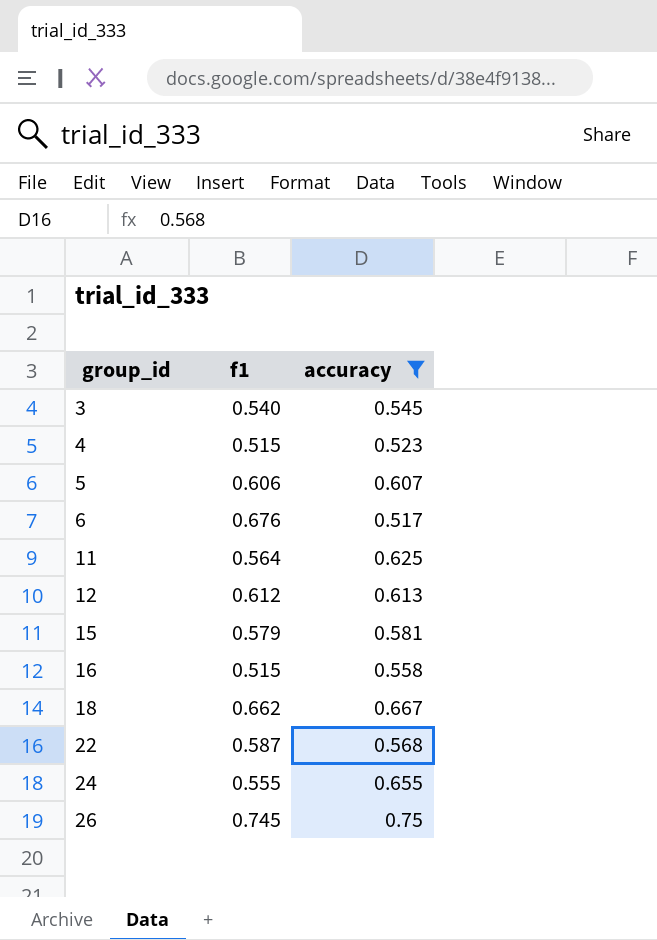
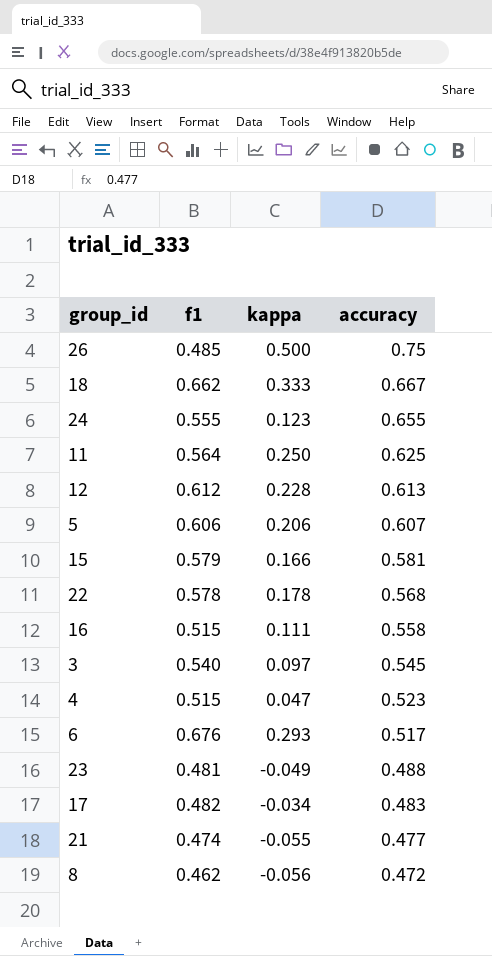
filter: accuracy >= 0.517 -> none
row order: group_id ascending -> accuracy descending
column kappa | position: none -> 3
26 | f1: 0.745 -> 0.485
22 | f1: 0.587 -> 0.578

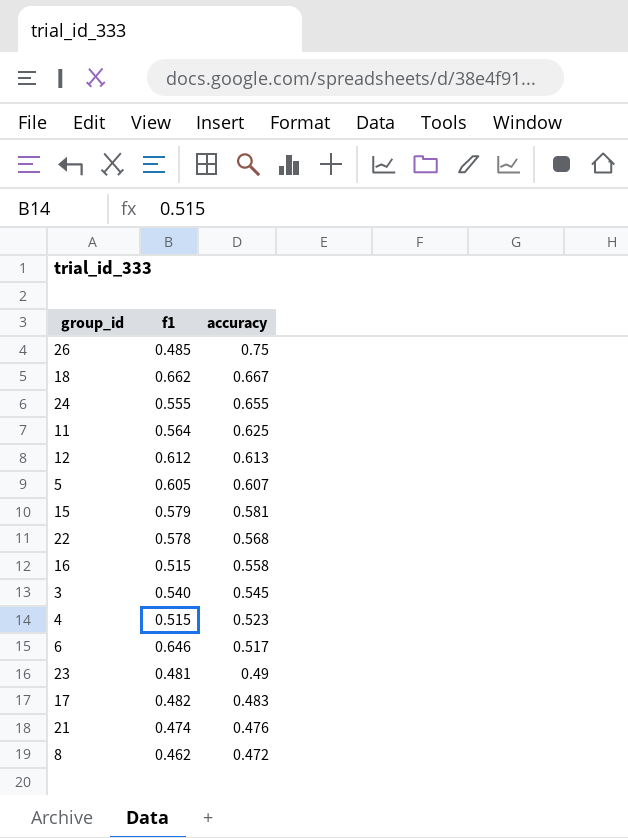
column kappa | position: 3 -> none
5 | f1: 0.606 -> 0.605
6 | f1: 0.676 -> 0.646
23 | accuracy: 0.488 -> 0.49
21 | accuracy: 0.477 -> 0.476

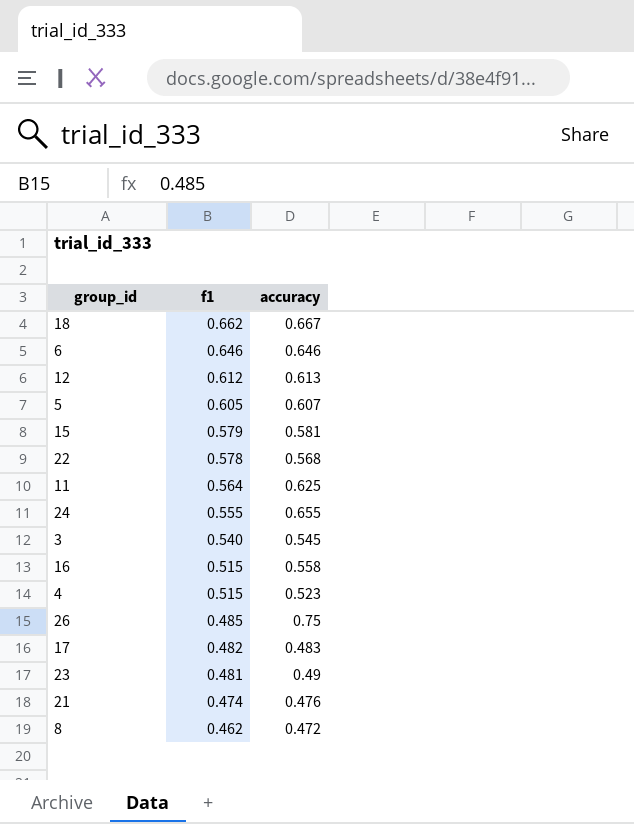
row order: accuracy descending -> f1 descending
6 | accuracy: 0.517 -> 0.646

